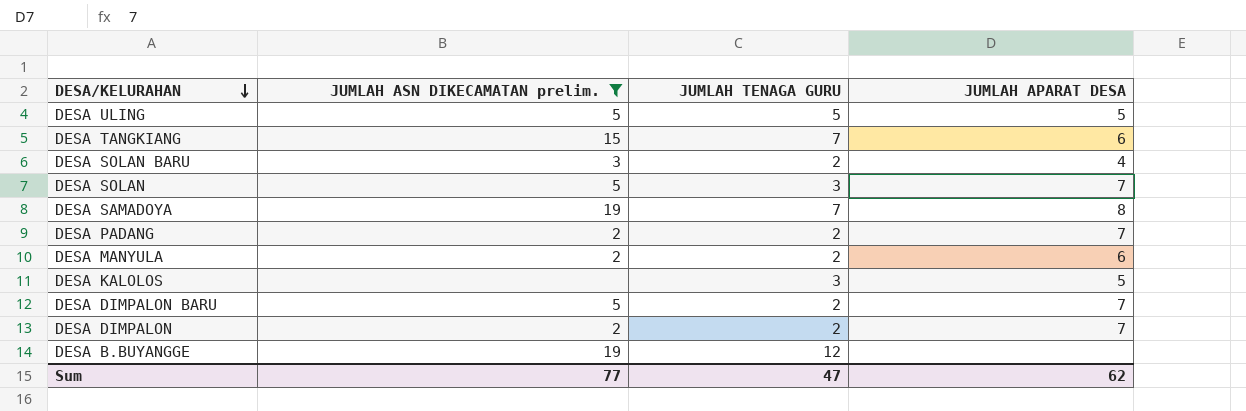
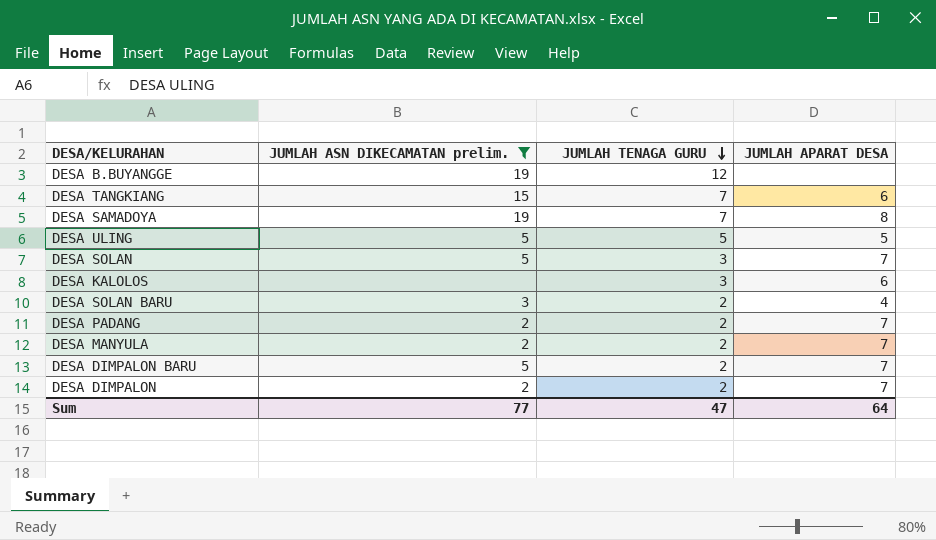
row order: DESA/KELURAHAN descending -> JUMLAH TENAGA GURU descending
DESA KALOLOS | JUMLAH APARAT DESA: 5 -> 6
DESA MANYULA | JUMLAH APARAT DESA: 6 -> 7
Sum | JUMLAH APARAT DESA: 62 -> 64

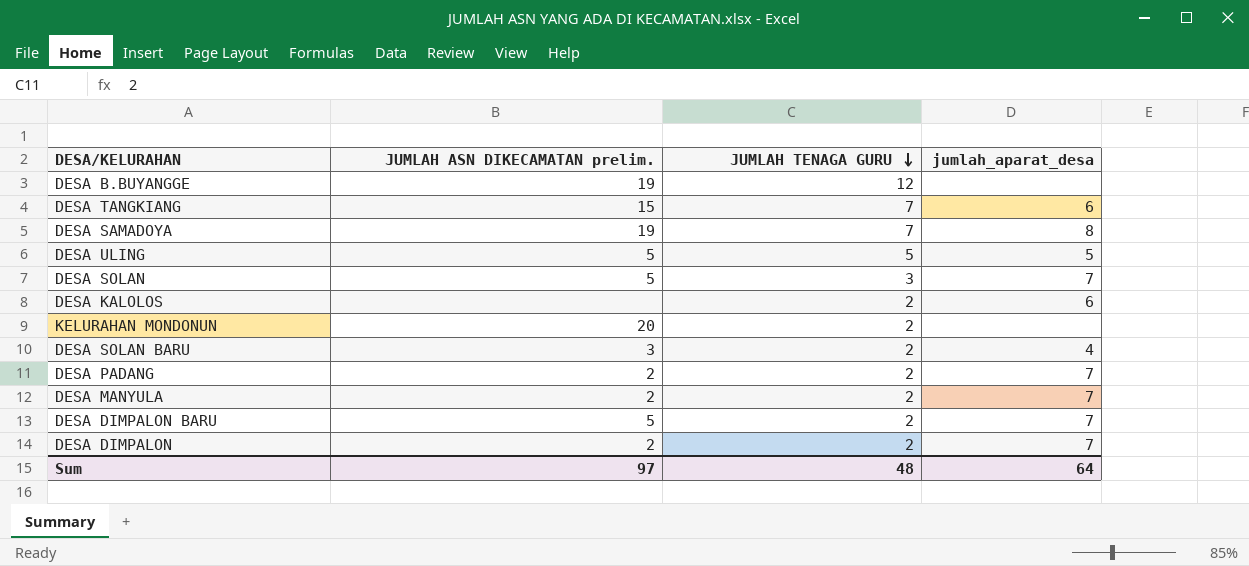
filter: JUMLAH ASN DIKECAMATAN prelim. != 20 -> none
column name: JUMLAH APARAT DESA -> jumlah_aparat_desa
DESA KALOLOS | JUMLAH TENAGA GURU: 3 -> 2
Sum | JUMLAH ASN DIKECAMATAN prelim.: 77 -> 97
Sum | JUMLAH TENAGA GURU: 47 -> 48

